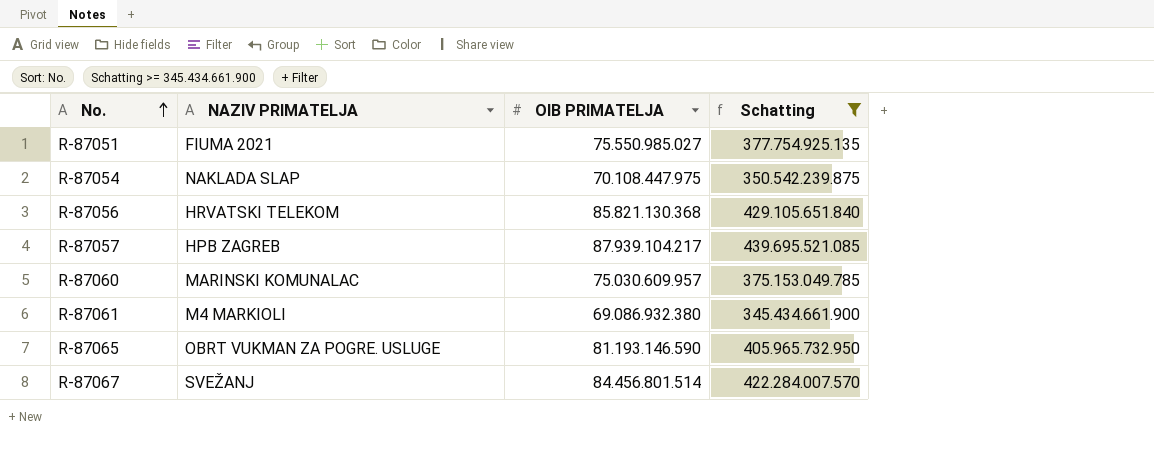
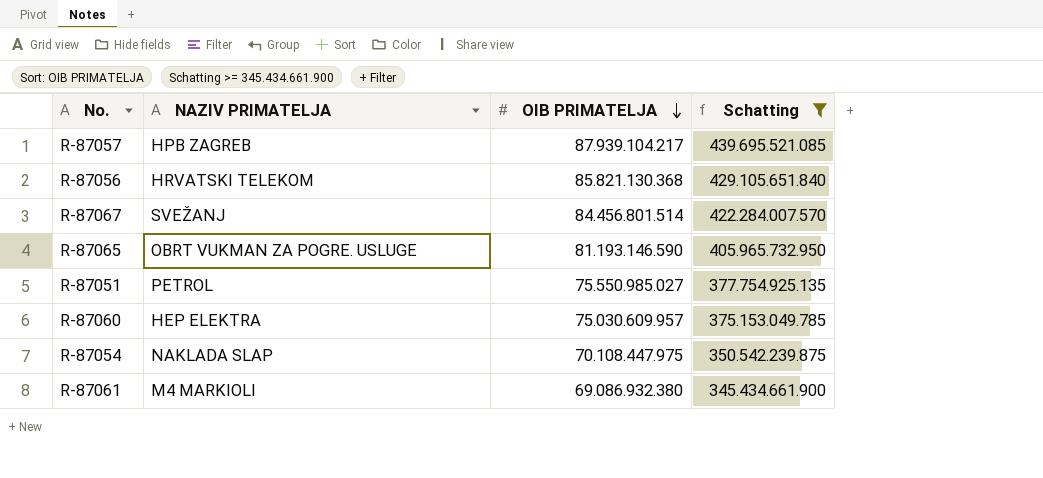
row order: No. ascending -> OIB PRIMATELJA descending
R-87051 | NAZIV PRIMATELJA: FIUMA 2021 -> PETROL
R-87060 | NAZIV PRIMATELJA: MARINSKI KOMUNALAC -> HEP ELEKTRA

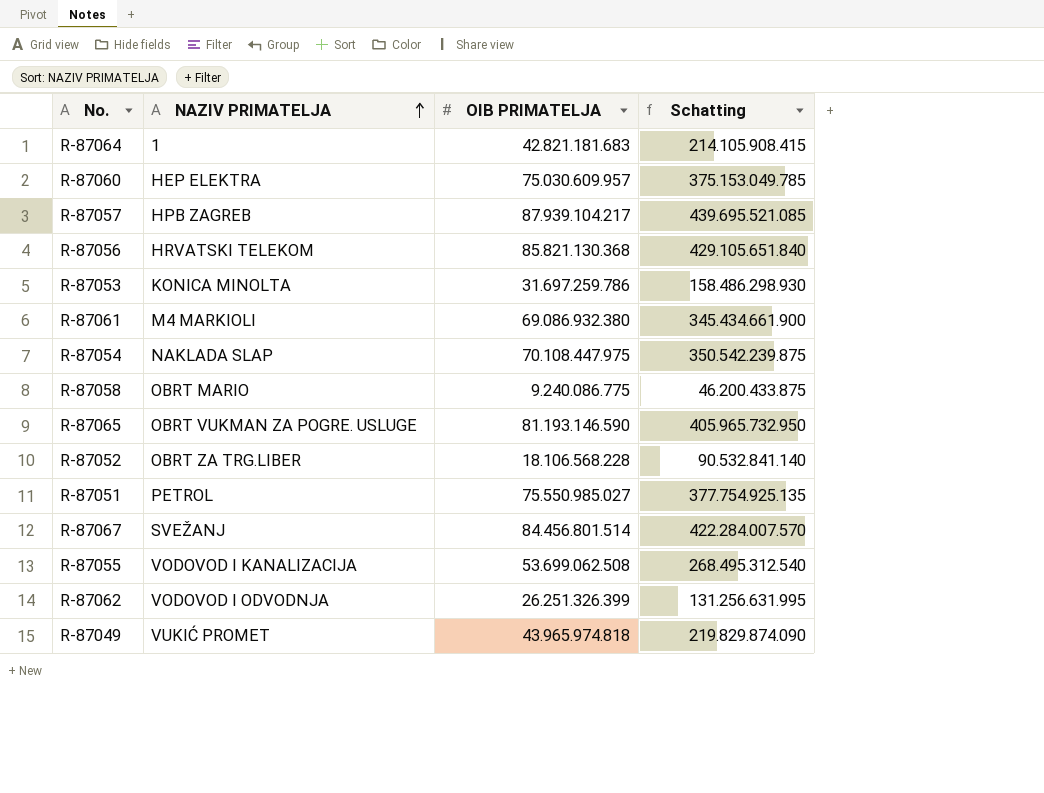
filter: Schatting >= 345.434.661.900 -> none
row order: OIB PRIMATELJA descending -> NAZIV PRIMATELJA ascending

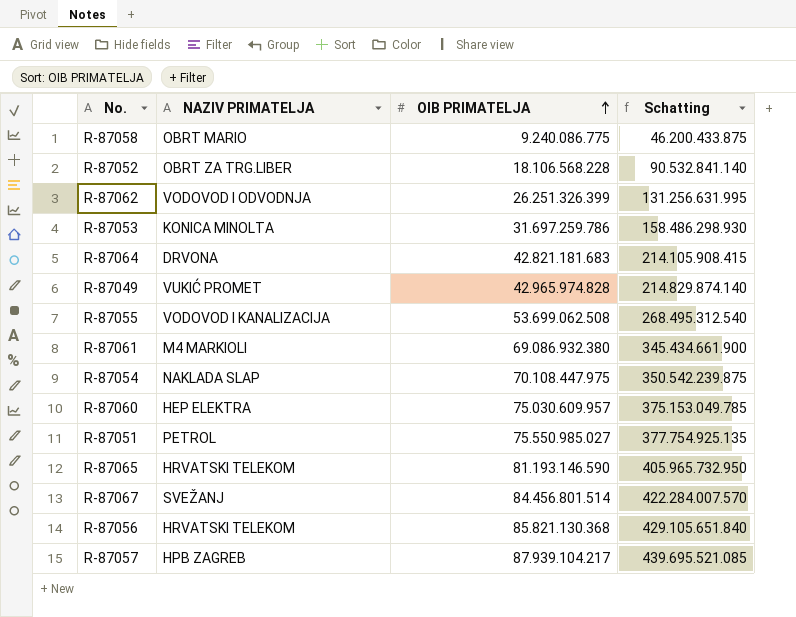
row order: NAZIV PRIMATELJA ascending -> OIB PRIMATELJA ascending
R-87064 | NAZIV PRIMATELJA: 1 -> DRVONA
R-87049 | OIB PRIMATELJA: 43.965.974.818 -> 42.965.974.828
R-87049 | Schatting: 219.829.874.090 -> 214.829.874.140
R-87065 | NAZIV PRIMATELJA: OBRT VUKMAN ZA POGRE. USLUGE -> HRVATSKI TELEKOM

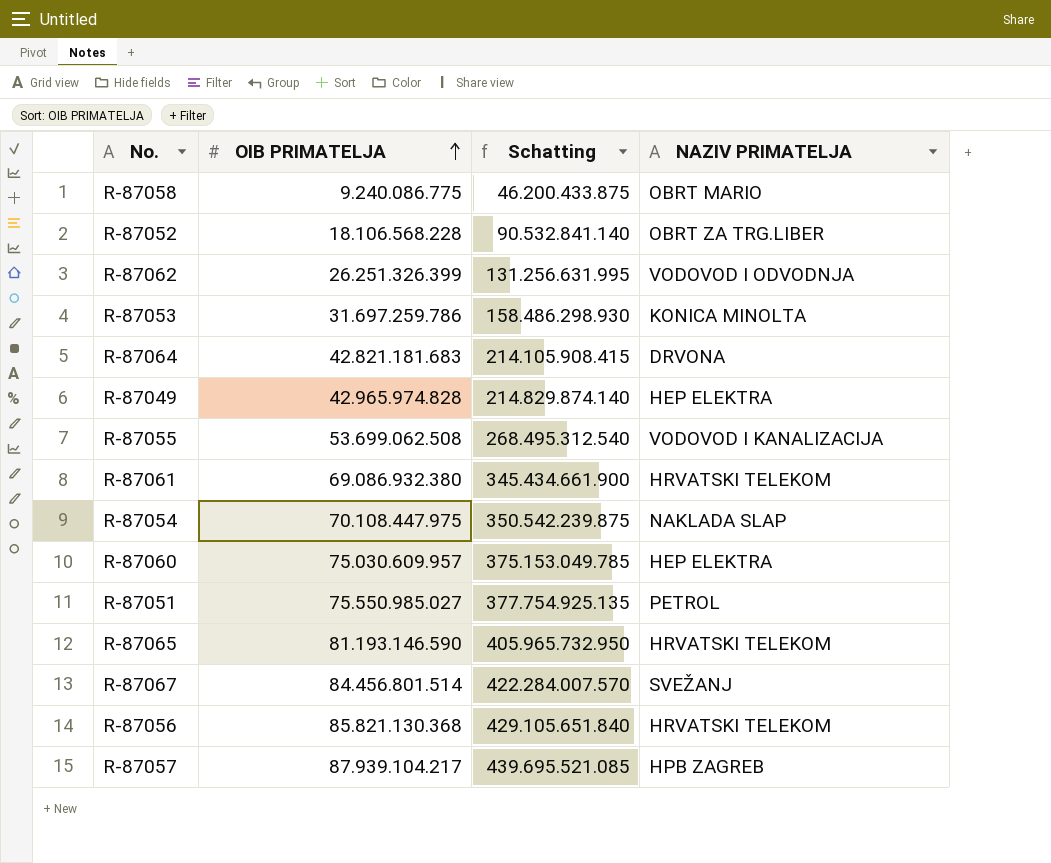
column NAZIV PRIMATELJA | position: 2 -> 4
R-87049 | NAZIV PRIMATELJA: VUKIĆ PROMET -> HEP ELEKTRA
R-87061 | NAZIV PRIMATELJA: M4 MARKIOLI -> HRVATSKI TELEKOM

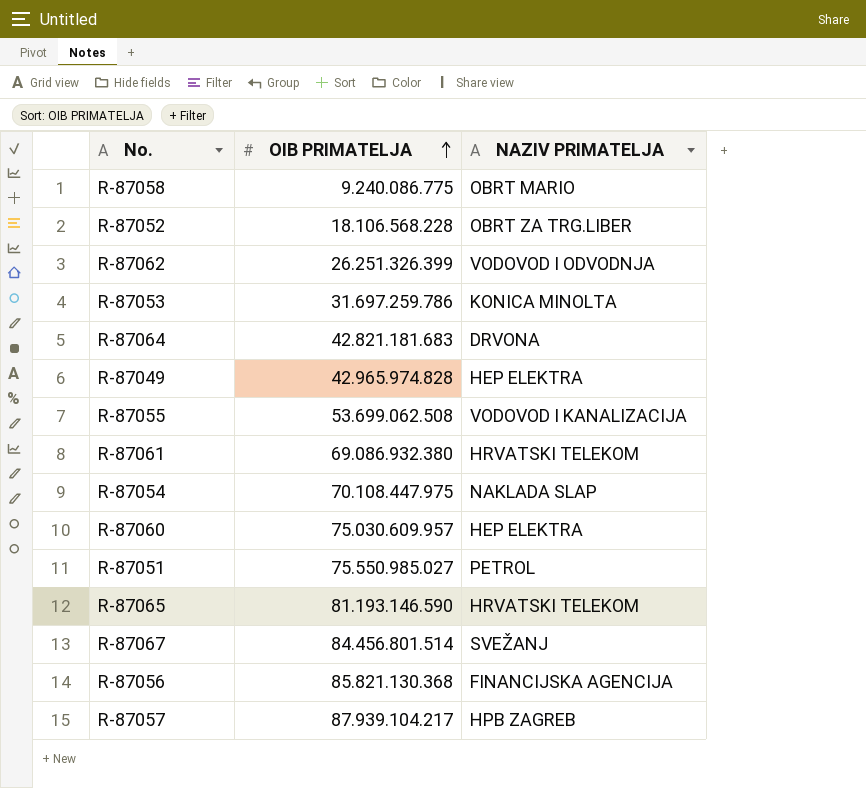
column Schatting | formula: [OIB PRIMATELJA] * 5 -> none
R-87056 | NAZIV PRIMATELJA: HRVATSKI TELEKOM -> FINANCIJSKA AGENCIJA

